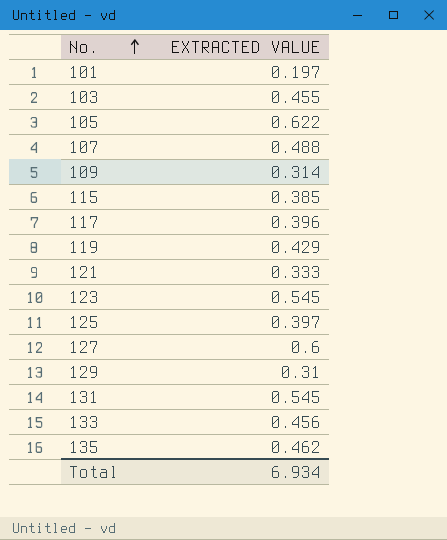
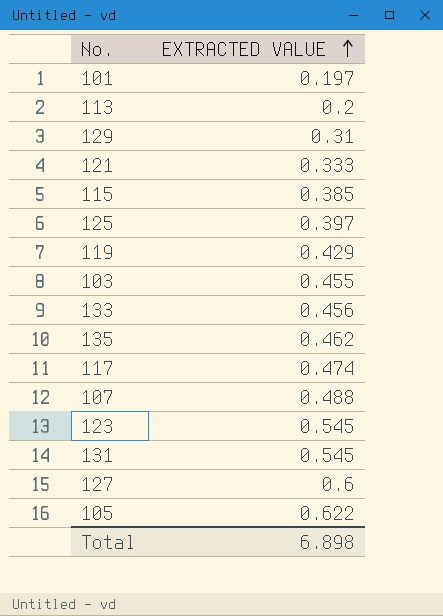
row order: No. ascending -> EXTRACTED VALUE ascending
row 109: 0.314 -> none
row 113: none -> 0.2
117 | EXTRACTED VALUE: 0.396 -> 0.474
Total | EXTRACTED VALUE: 6.934 -> 6.898

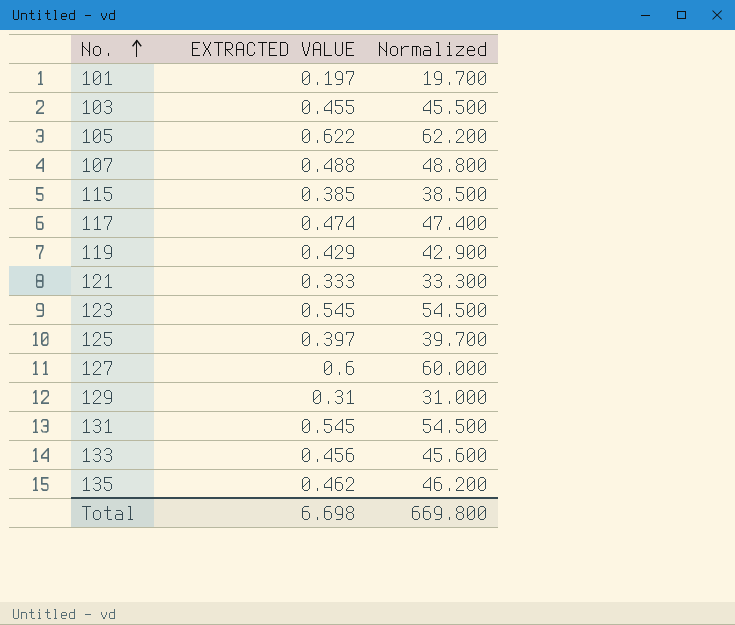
row order: EXTRACTED VALUE ascending -> No. ascending
column Normalized | formula: none -> [EXTRACTED VALUE] * 100
row 113: 0.2 -> none
Total | EXTRACTED VALUE: 6.898 -> 6.698

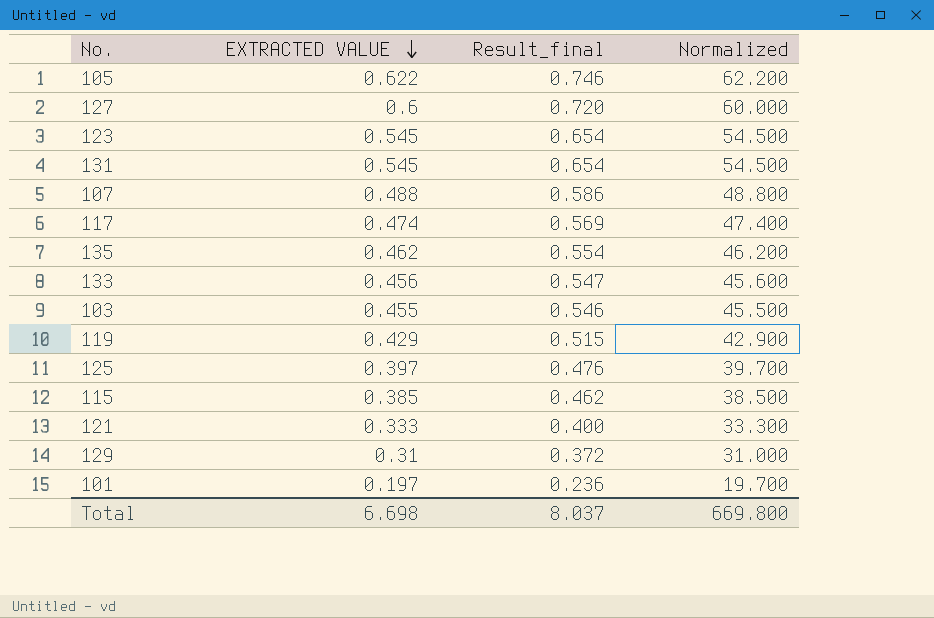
row order: No. ascending -> EXTRACTED VALUE descending
column Result_final | formula: none -> [EXTRACTED VALUE] * 1.2

